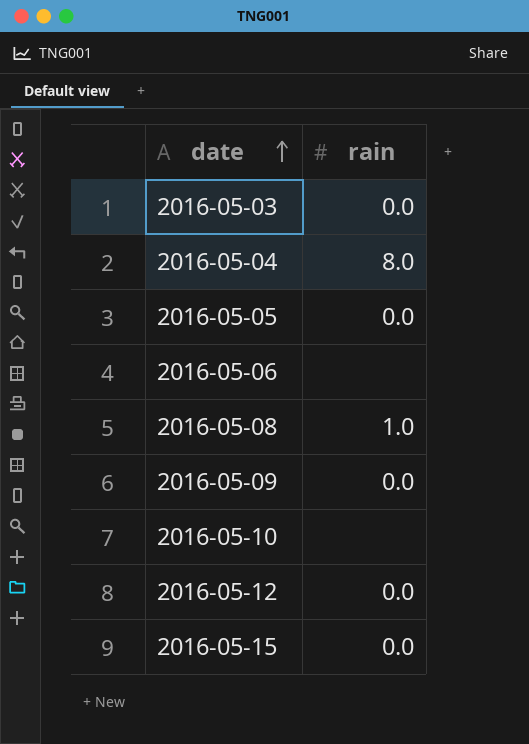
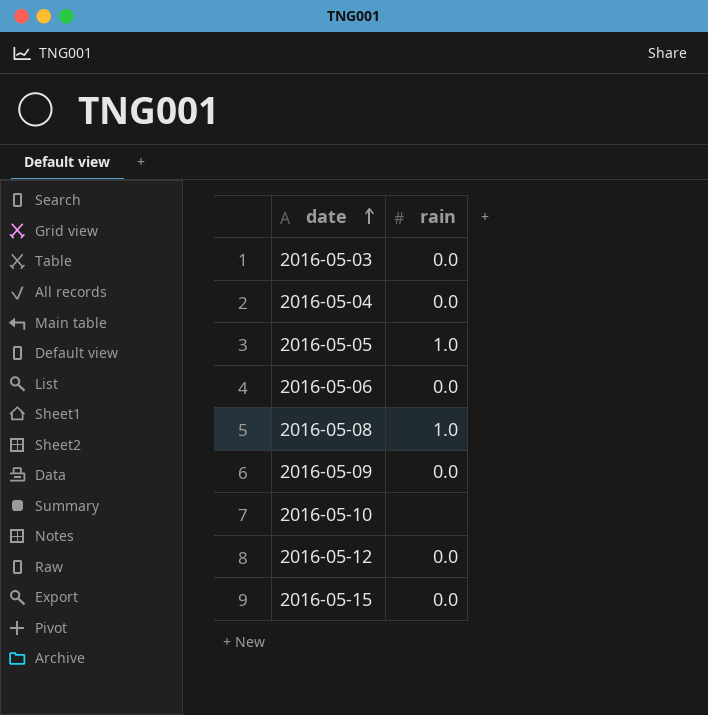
2016-05-04 | rain: 8.0 -> 0.0
2016-05-05 | rain: 0.0 -> 1.0
2016-05-06 | rain: none -> 0.0

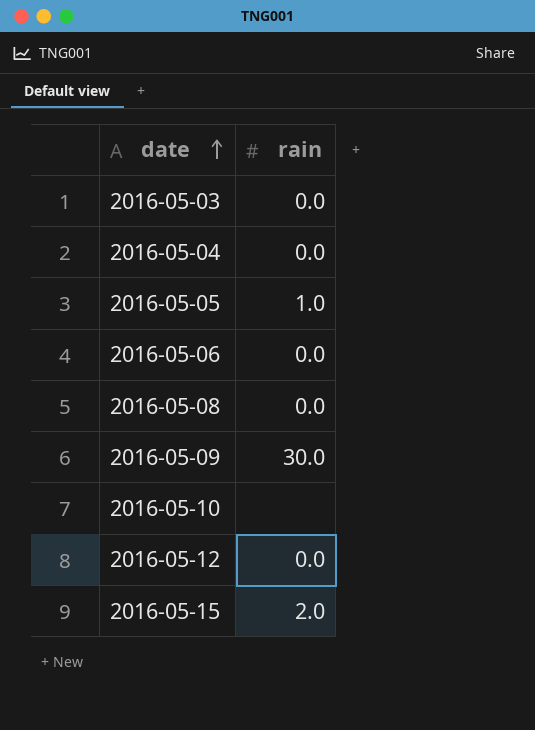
2016-05-08 | rain: 1.0 -> 0.0
2016-05-09 | rain: 0.0 -> 30.0
2016-05-15 | rain: 0.0 -> 2.0

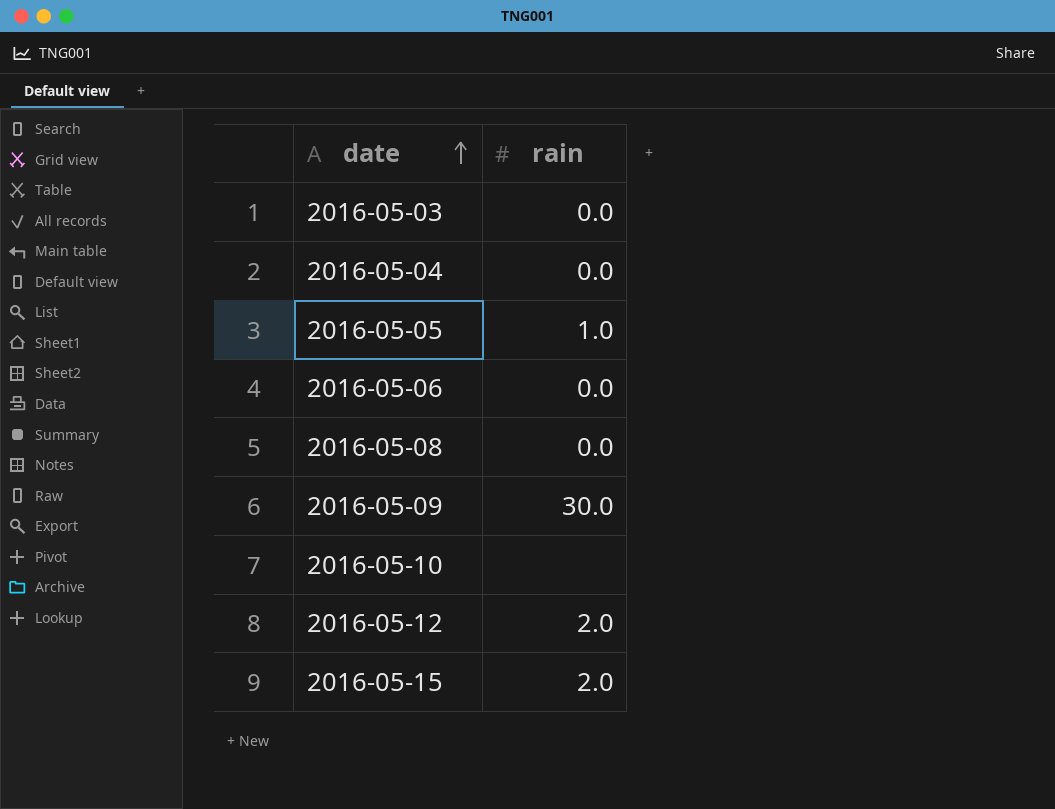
2016-05-12 | rain: 0.0 -> 2.0

